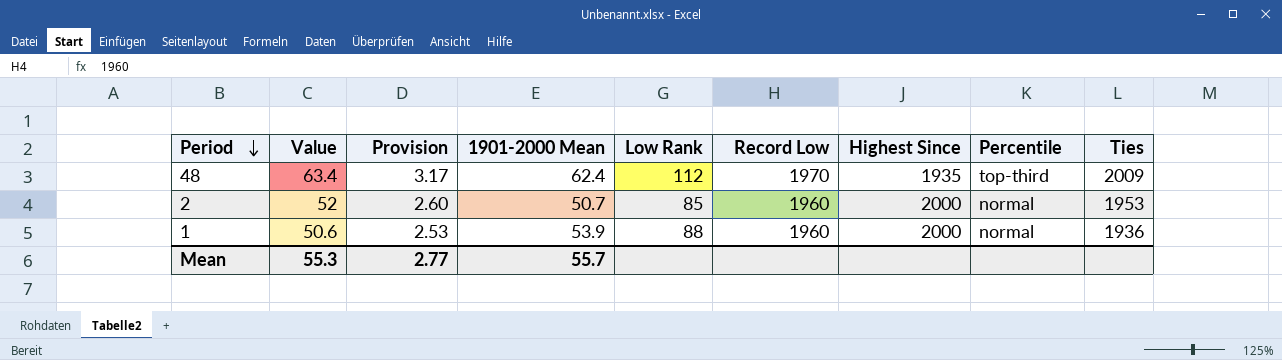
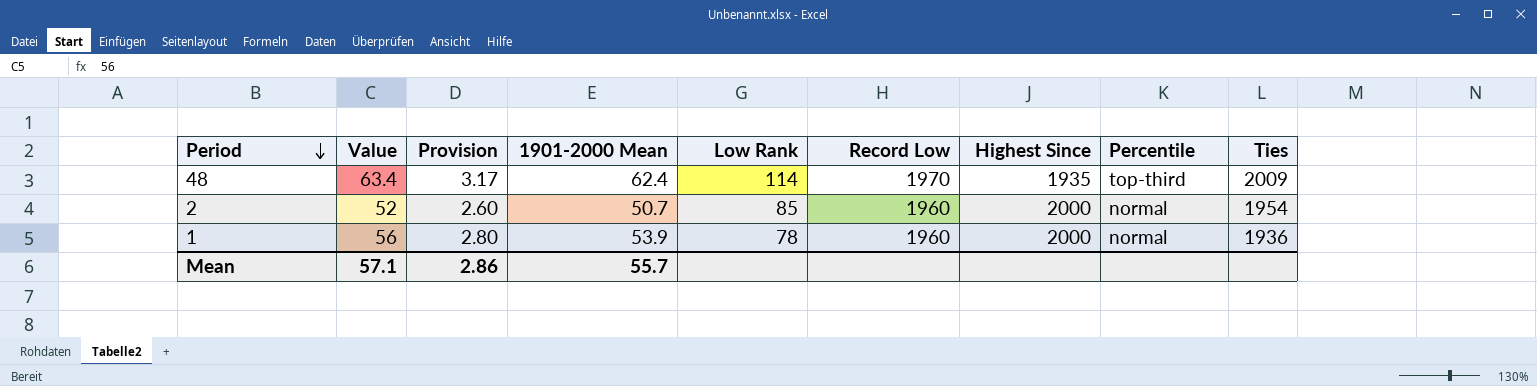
48 | Low Rank: 112 -> 114
2 | Ties: 1953 -> 1954
1 | Value: 50.6 -> 56
1 | Provision: 2.53 -> 2.80
1 | Low Rank: 88 -> 78
Mean | Value: 55.3 -> 57.1
Mean | Provision: 2.77 -> 2.86

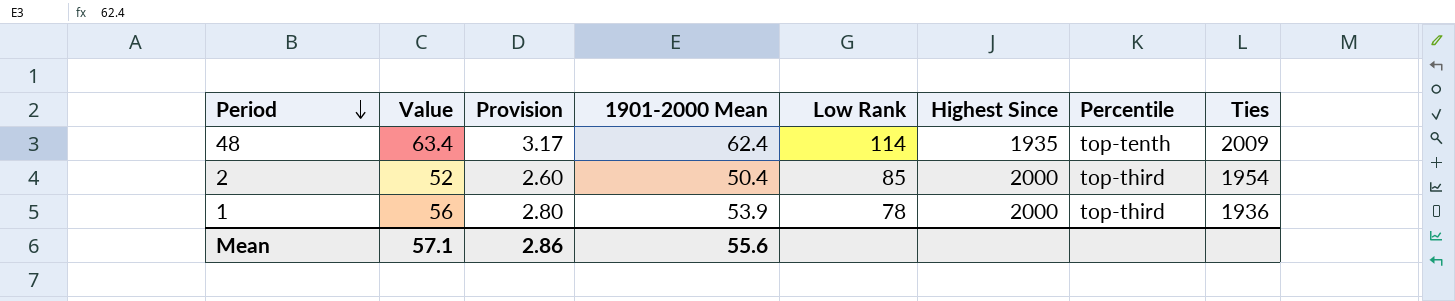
column Record Low | position: 6 -> none
48 | Percentile: top-third -> top-tenth
2 | 1901-2000 Mean: 50.7 -> 50.4
2 | Percentile: normal -> top-third
1 | Percentile: normal -> top-third
Mean | 1901-2000 Mean: 55.7 -> 55.6

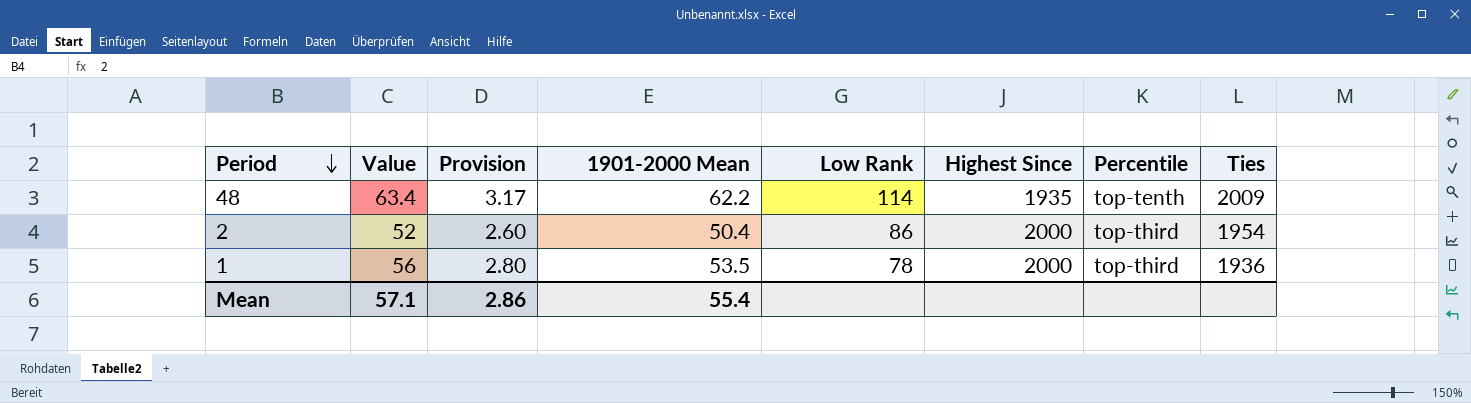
48 | 1901-2000 Mean: 62.4 -> 62.2
2 | Low Rank: 85 -> 86
1 | 1901-2000 Mean: 53.9 -> 53.5
Mean | 1901-2000 Mean: 55.6 -> 55.4

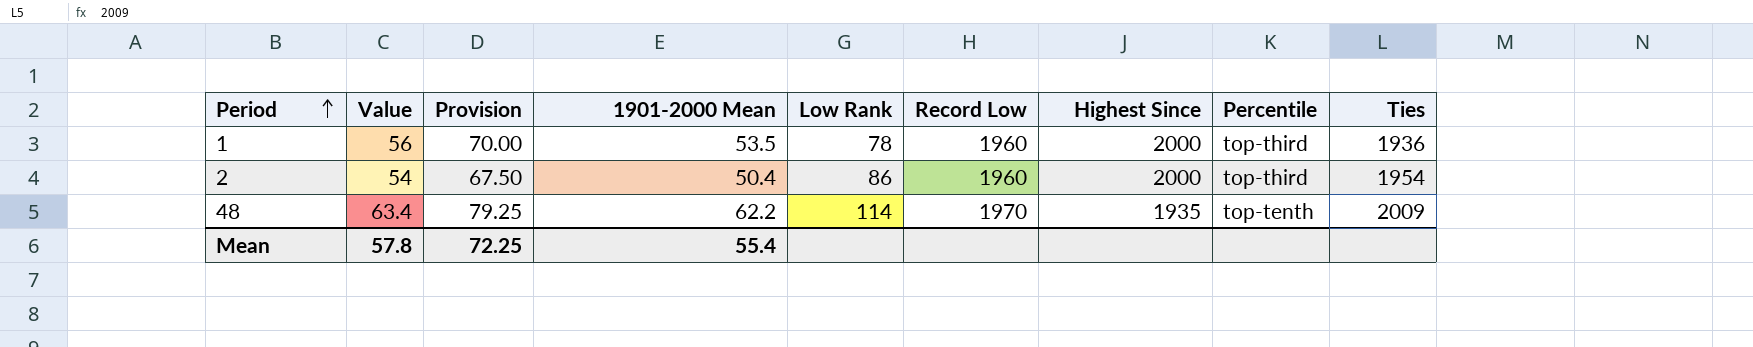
row order: Period descending -> Period ascending
column Provision | formula: [Value] * 0.05 -> [Value] * 1.25
column Record Low | position: none -> 6
2 | Value: 52 -> 54
Mean | Value: 57.1 -> 57.8
Mean | Provision: 2.86 -> 72.25

